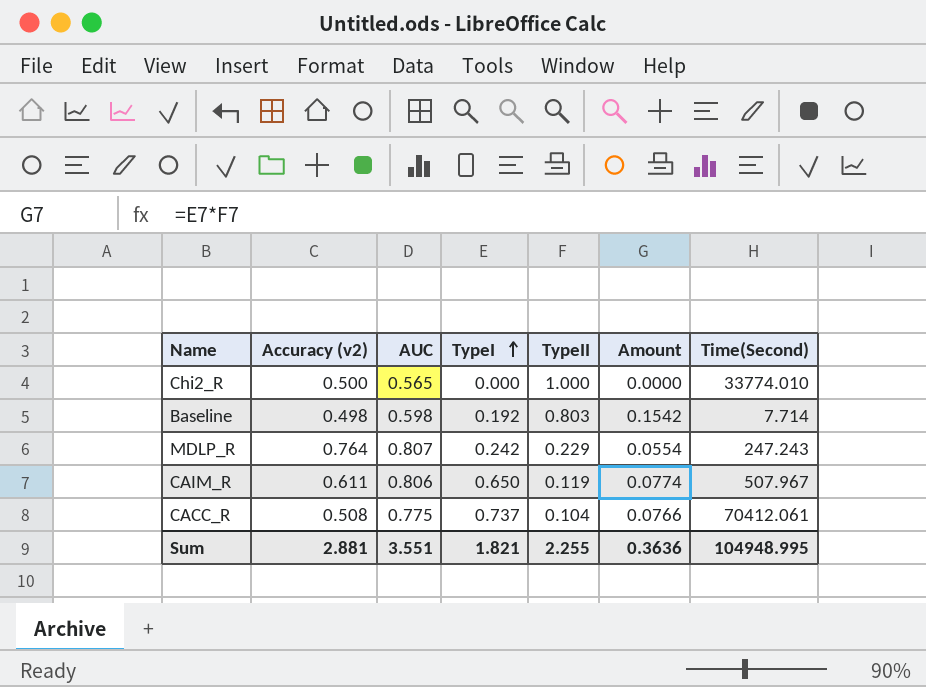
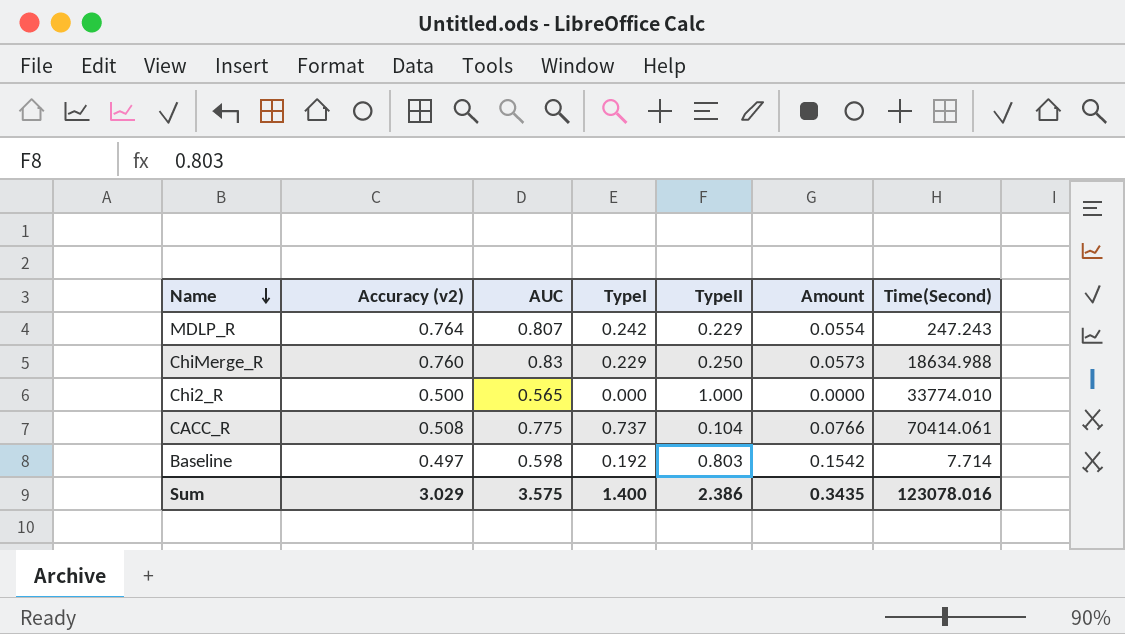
row order: TypeI ascending -> Name descending
row CAIM_R: 0.611 | 0.806 | 0.650 | 0.119 | 0.0774 | 507.967 -> none
row ChiMerge_R: none -> 0.760 | 0.83 | 0.229 | 0.250 | 0.0573 | 18634.988
CACC_R | Time(Second): 70412.061 -> 70414.061
Baseline | Accuracy (v2): 0.498 -> 0.497
Sum | Accuracy (v2): 2.881 -> 3.029
Sum | AUC: 3.551 -> 3.575
Sum | TypeI: 1.821 -> 1.400
Sum | TypeII: 2.255 -> 2.386
Sum | Amount: 0.3636 -> 0.3435
Sum | Time(Second): 104948.995 -> 123078.016

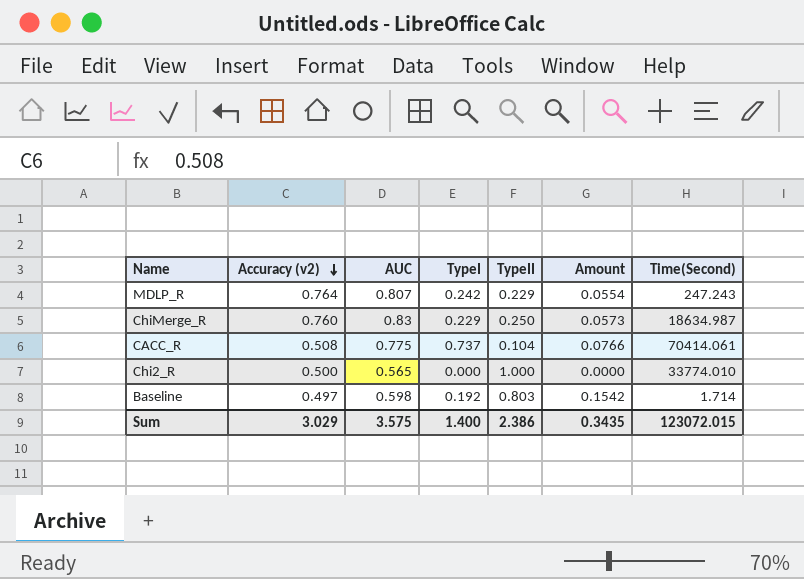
row order: Name descending -> Accuracy (v2) descending
ChiMerge_R | Time(Second): 18634.988 -> 18634.987
Baseline | Time(Second): 7.714 -> 1.714
Sum | Time(Second): 123078.016 -> 123072.015

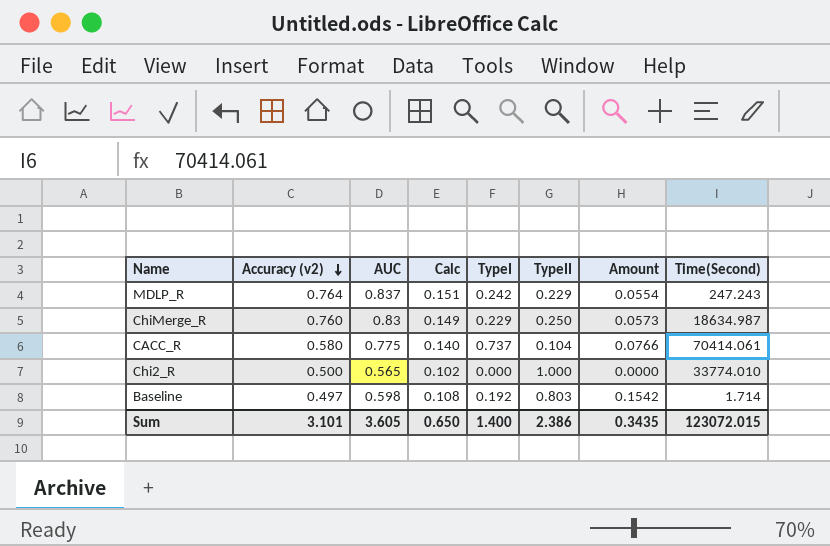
column Calc | formula: none -> [AUC] * 0.18
MDLP_R | AUC: 0.807 -> 0.837
CACC_R | Accuracy (v2): 0.508 -> 0.580
Sum | Accuracy (v2): 3.029 -> 3.101
Sum | AUC: 3.575 -> 3.605

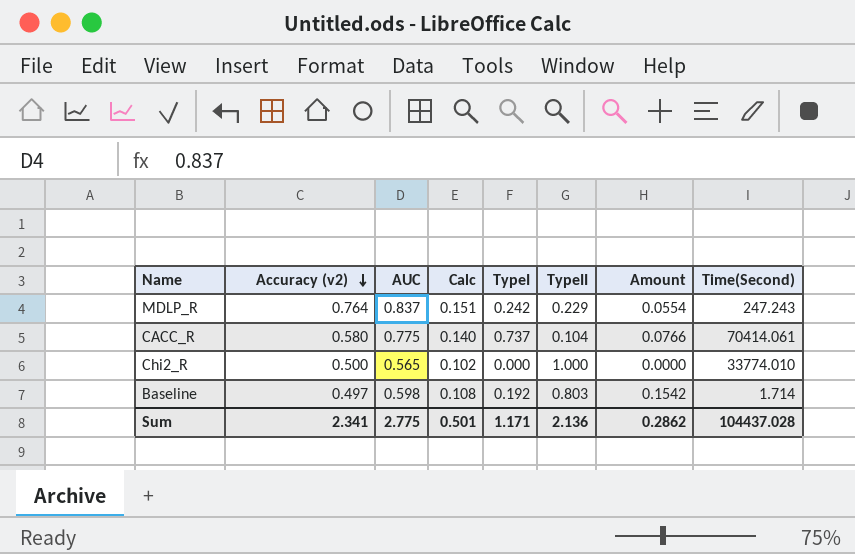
row ChiMerge_R: 0.760 | 0.83 | 0.149 | 0.229 | 0.250 | 0.0573 | 18634.987 -> none
Sum | Accuracy (v2): 3.101 -> 2.341
Sum | AUC: 3.605 -> 2.775
Sum | Calc: 0.650 -> 0.501
Sum | TypeI: 1.400 -> 1.171
Sum | TypeII: 2.386 -> 2.136
Sum | Amount: 0.3435 -> 0.2862
Sum | Time(Second): 123072.015 -> 104437.028

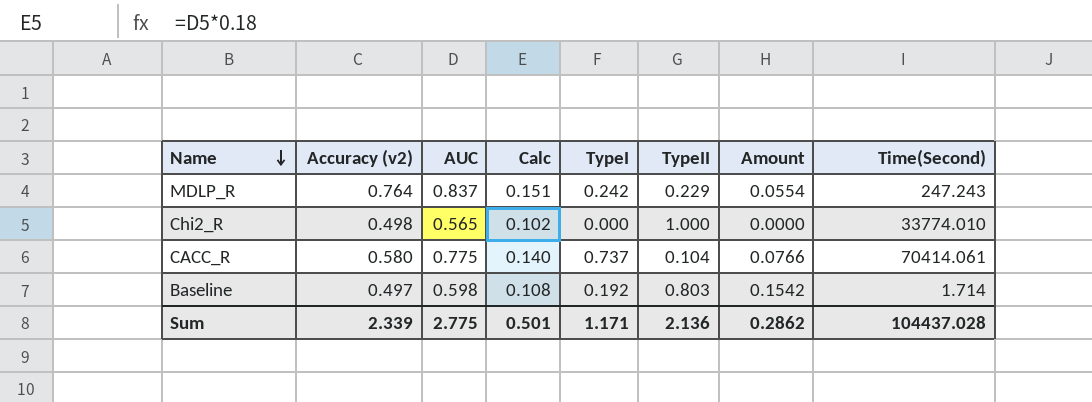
row order: Accuracy (v2) descending -> Name descending
Chi2_R | Accuracy (v2): 0.500 -> 0.498
Sum | Accuracy (v2): 2.341 -> 2.339

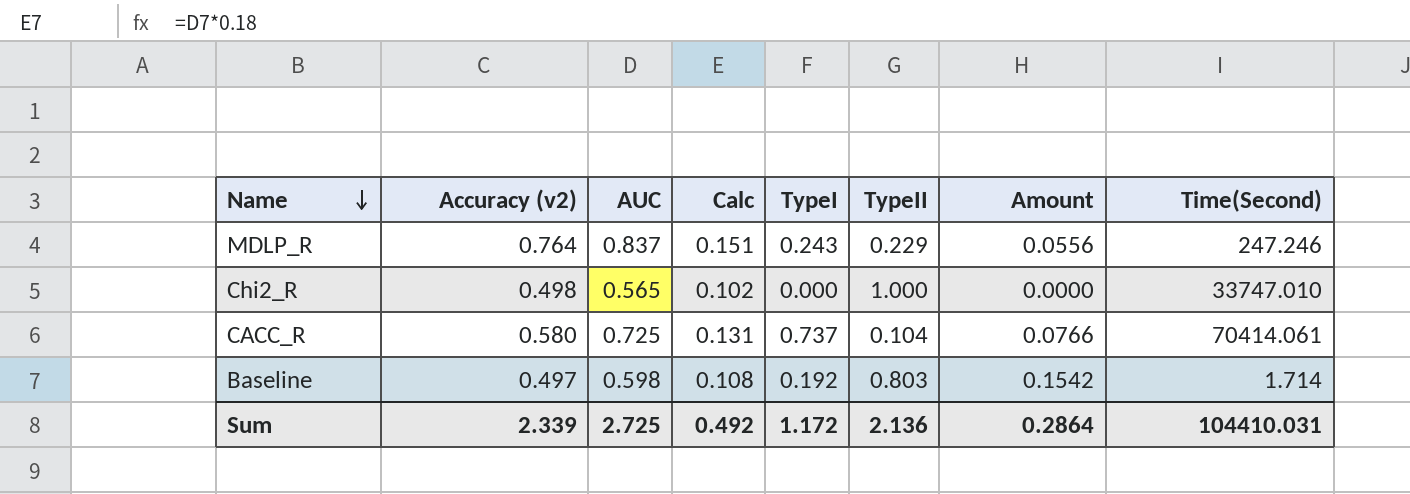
MDLP_R | TypeI: 0.242 -> 0.243
MDLP_R | Amount: 0.0554 -> 0.0556
MDLP_R | Time(Second): 247.243 -> 247.246
Chi2_R | Time(Second): 33774.010 -> 33747.010
CACC_R | AUC: 0.775 -> 0.725
CACC_R | Calc: 0.140 -> 0.131
Sum | AUC: 2.775 -> 2.725
Sum | Calc: 0.501 -> 0.492
Sum | TypeI: 1.171 -> 1.172
Sum | Amount: 0.2862 -> 0.2864
Sum | Time(Second): 104437.028 -> 104410.031

